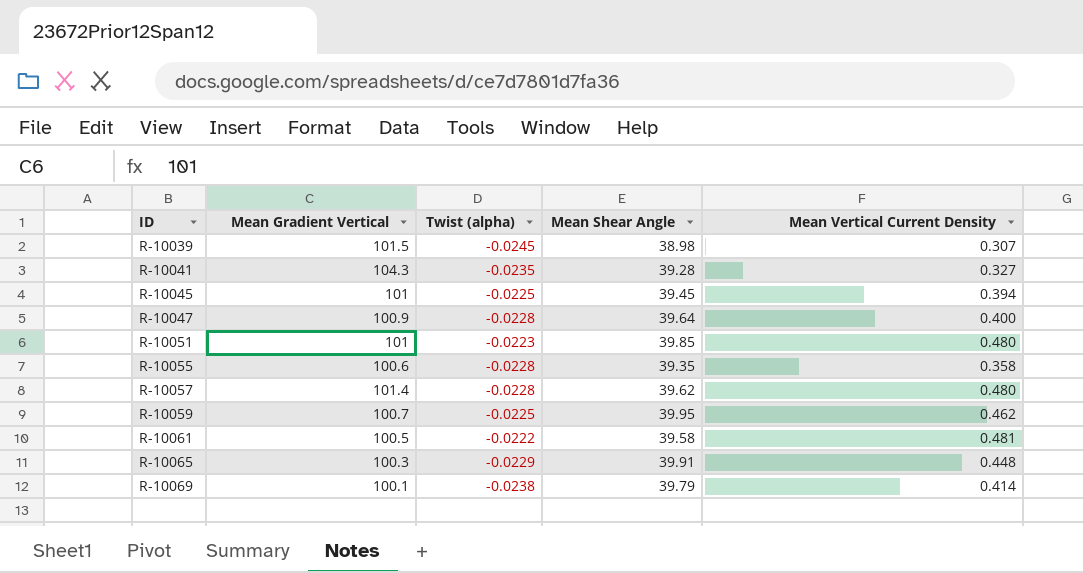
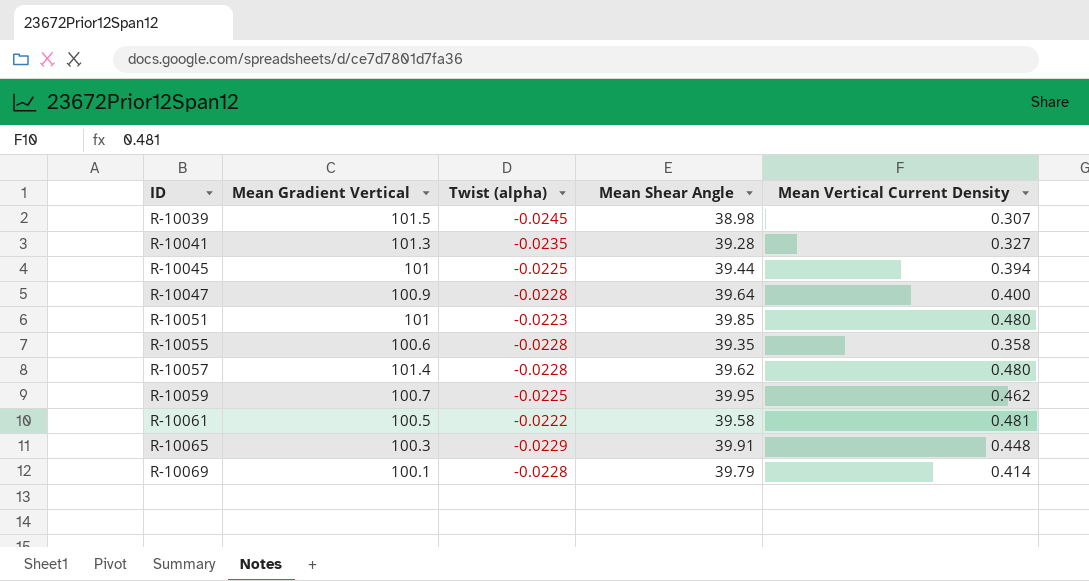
R-10041 | Mean Gradient Vertical: 104.3 -> 101.3
R-10045 | Mean Shear Angle: 39.45 -> 39.44
R-10069 | Twist (alpha): -0.0238 -> -0.0228

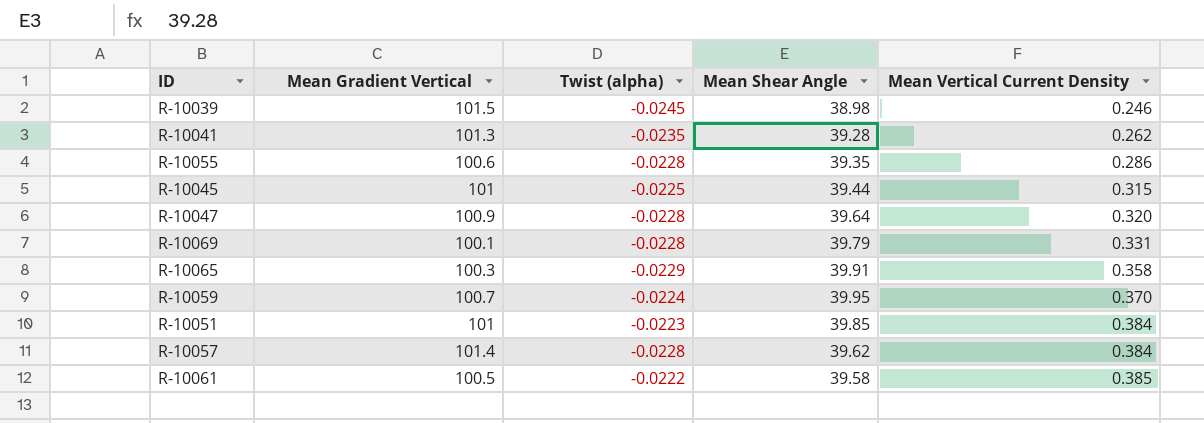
row order: ID ascending -> Mean Vertical Current Density ascending
R-10039 | Mean Vertical Current Density: 0.307 -> 0.246
R-10041 | Mean Vertical Current Density: 0.327 -> 0.262
R-10055 | Mean Vertical Current Density: 0.358 -> 0.286
R-10045 | Mean Vertical Current Density: 0.394 -> 0.315
R-10047 | Mean Vertical Current Density: 0.400 -> 0.320
R-10069 | Mean Vertical Current Density: 0.414 -> 0.331
R-10065 | Mean Vertical Current Density: 0.448 -> 0.358
R-10059 | Twist (alpha): -0.0225 -> -0.0224
R-10059 | Mean Vertical Current Density: 0.462 -> 0.370
R-10051 | Mean Vertical Current Density: 0.480 -> 0.384
R-10057 | Mean Vertical Current Density: 0.480 -> 0.384
R-10061 | Mean Vertical Current Density: 0.481 -> 0.385

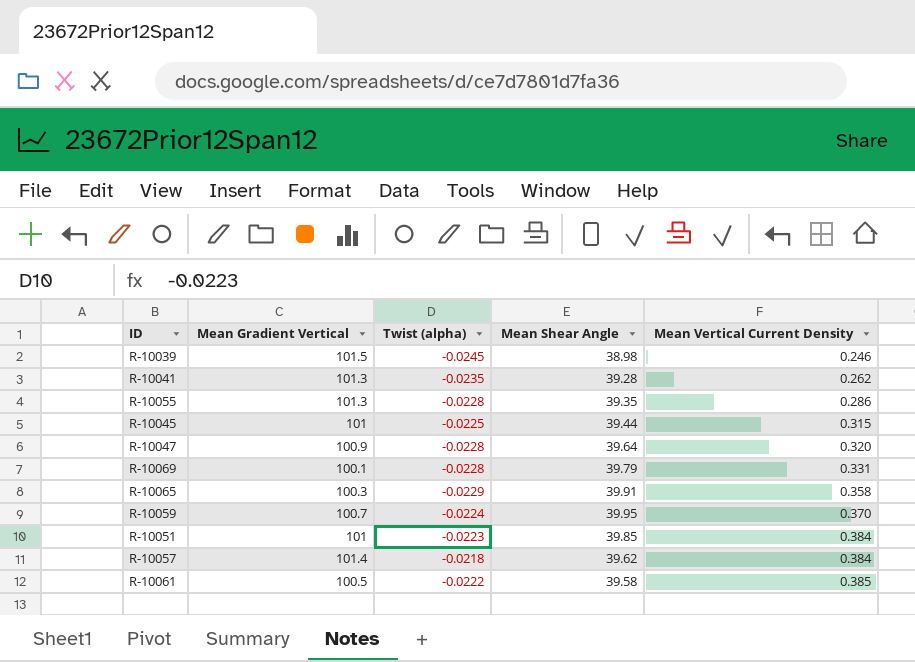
R-10055 | Mean Gradient Vertical: 100.6 -> 101.3
R-10057 | Twist (alpha): -0.0228 -> -0.0218

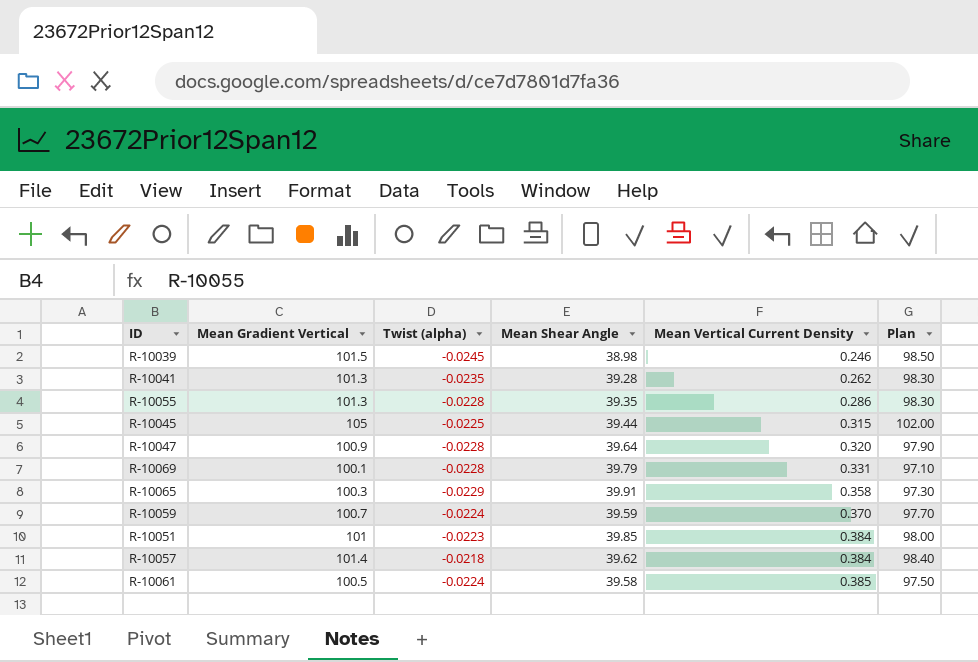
column Plan | formula: none -> [Mean Gradient Vertical] - 3
R-10045 | Mean Gradient Vertical: 101 -> 105
R-10059 | Mean Shear Angle: 39.95 -> 39.59
R-10061 | Twist (alpha): -0.0222 -> -0.0224

